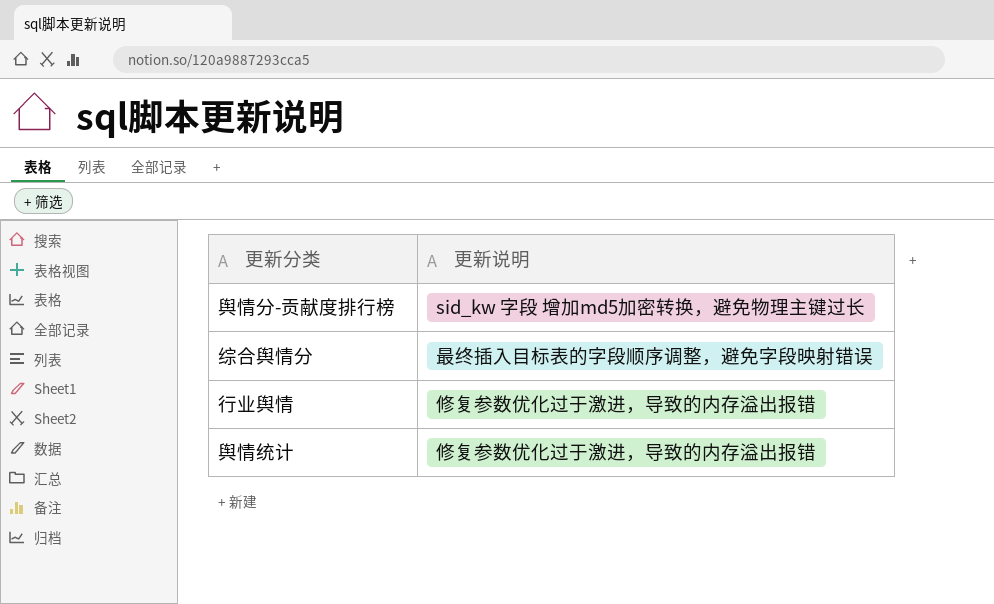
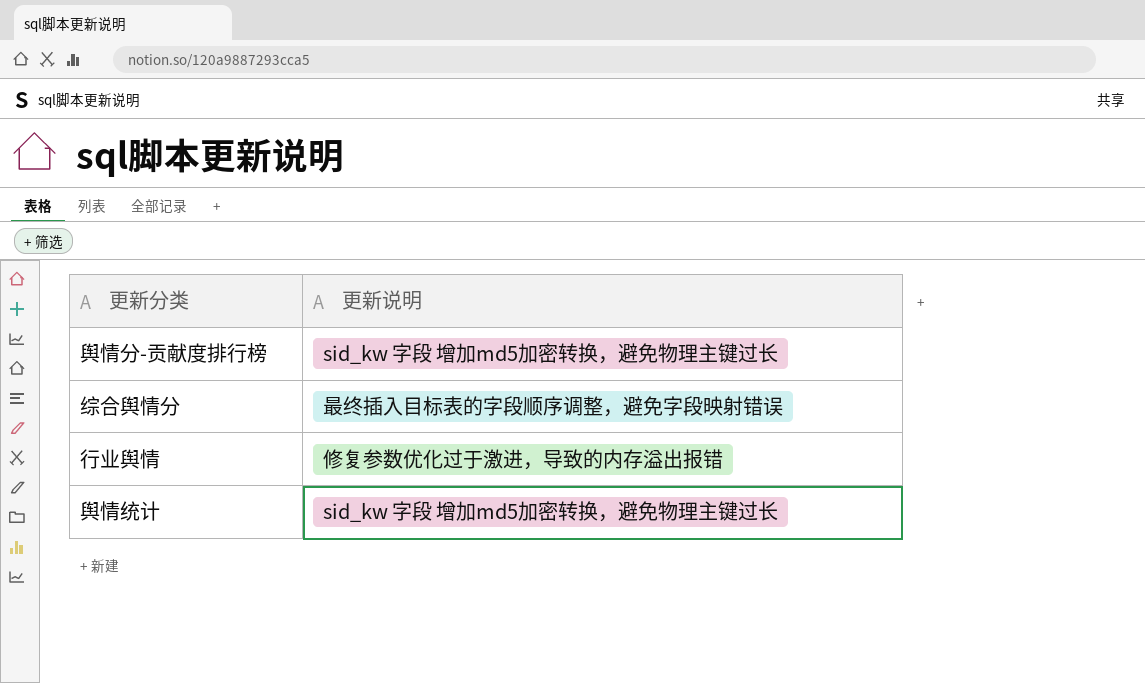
舆情统计 | 更新说明: 修复参数优化过于激进，导致的内存溢出报错 -> sid_kw 字段 增加md5加密转换，避免物理主键过长

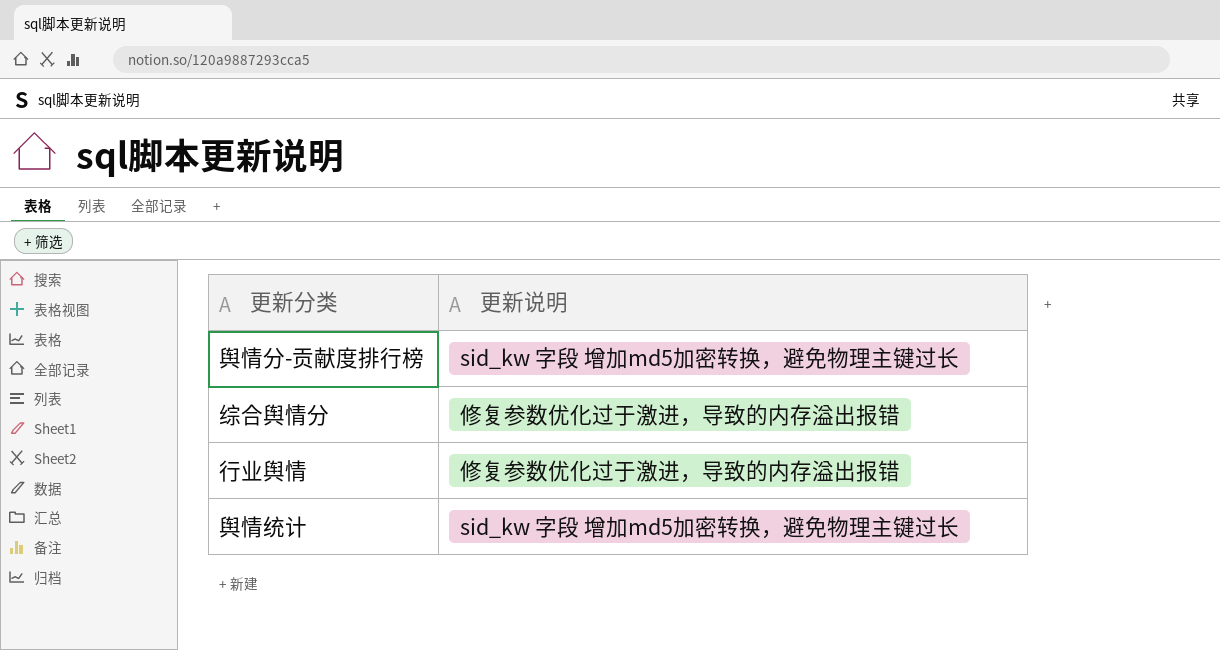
综合舆情分 | 更新说明: 最终插入目标表的字段顺序调整，避免字段映射错误 -> 修复参数优化过于激进，导致的内存溢出报错

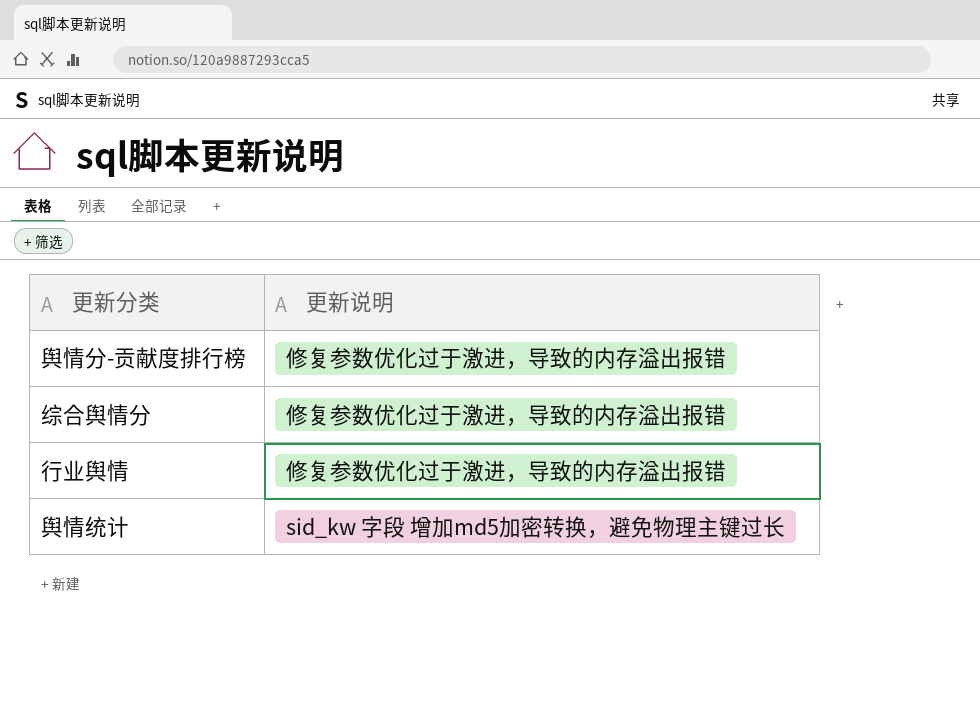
舆情分-贡献度排行榜 | 更新说明: sid_kw 字段 增加md5加密转换，避免物理主键过长 -> 修复参数优化过于激进，导致的内存溢出报错

